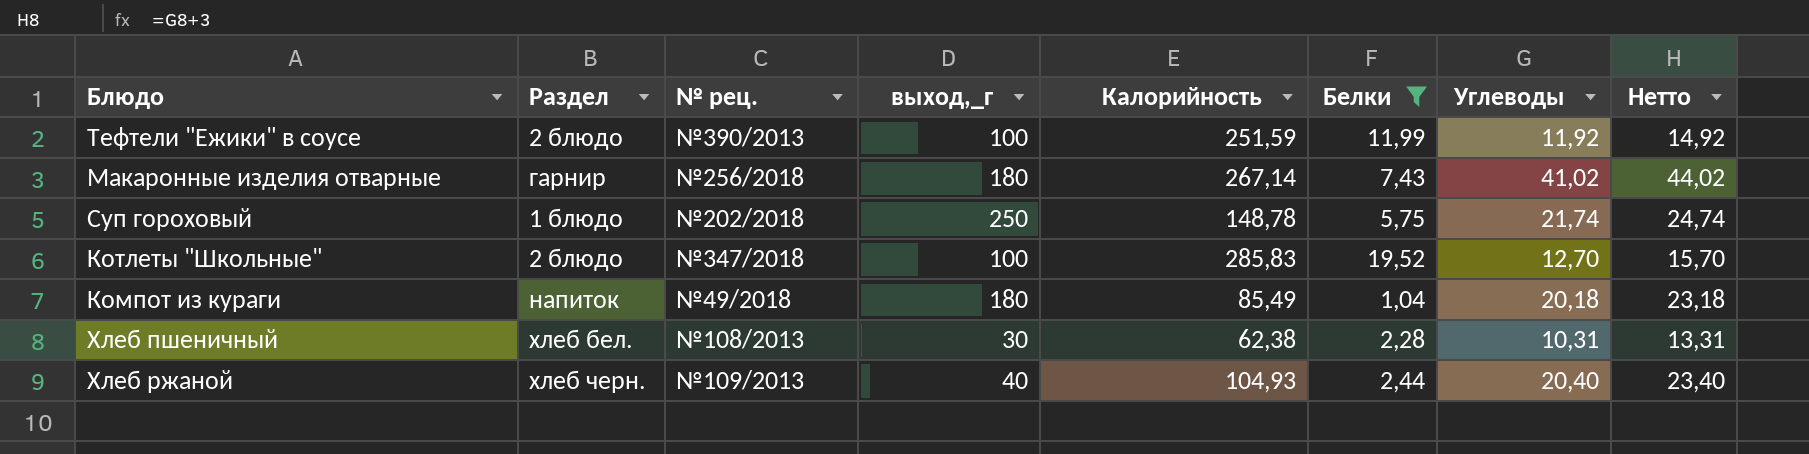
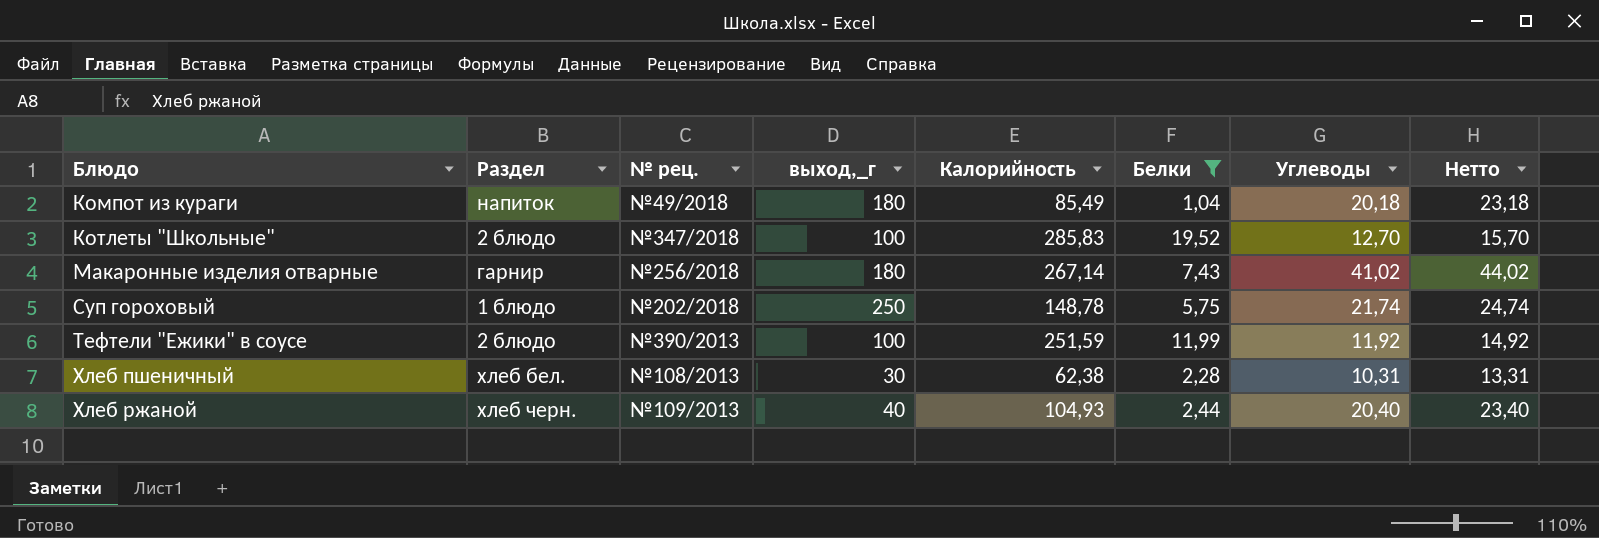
row order: none -> Блюдо ascending

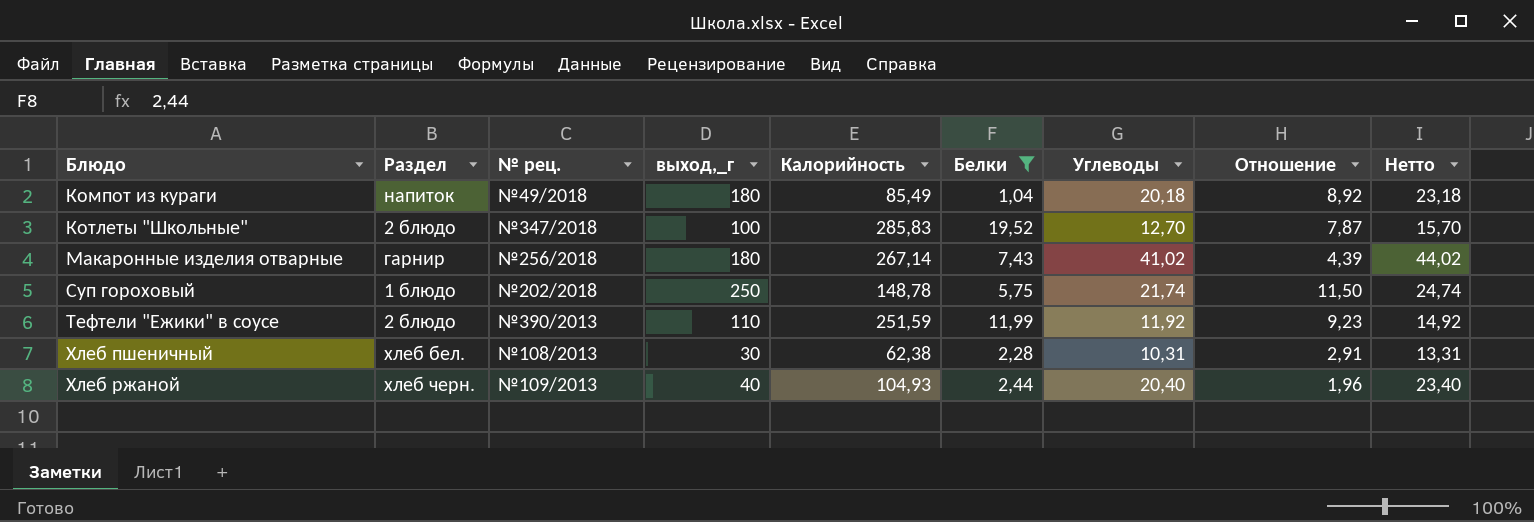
column Отношение | formula: none -> [выход,_г] / [Углеводы]
Тефтели "Ежики" в соусе | выход,_г: 100 -> 110

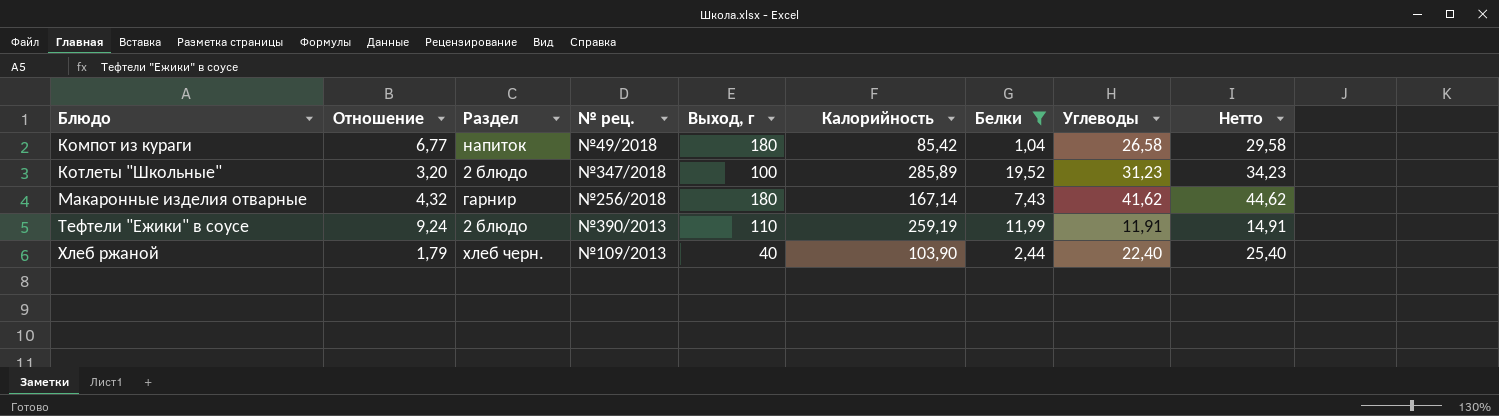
column Отношение | position: 8 -> 2
column name: выход,_г -> Выход, г
row Суп гороховый: 1 блюдо | №202/2018 | 250 | 148,78 | 5,75 | 21,74 | 11,50 | 24,74 -> none
row Хлеб пшеничный: хлеб бел. | №108/2013 | 30 | 62,38 | 2,28 | 10,31 | 2,91 | 13,31 -> none
Компот из кураги | Отношение: 8,92 -> 6,77
Компот из кураги | Калорийность: 85,49 -> 85,42
Компот из кураги | Углеводы: 20,18 -> 26,58
Компот из кураги | Нетто: 23,18 -> 29,58
Котлеты "Школьные" | Отношение: 7,87 -> 3,20
Котлеты "Школьные" | Калорийность: 285,83 -> 285,89
Котлеты "Школьные" | Углеводы: 12,70 -> 31,23
Котлеты "Школьные" | Нетто: 15,70 -> 34,23
Макаронные изделия отварные | Отношение: 4,39 -> 4,32
Макаронные изделия отварные | Калорийность: 267,14 -> 167,14
Макаронные изделия отварные | Углеводы: 41,02 -> 41,62
Макаронные изделия отварные | Нетто: 44,02 -> 44,62
Тефтели "Ежики" в соусе | Отношение: 9,23 -> 9,24
Тефтели "Ежики" в соусе | Калорийность: 251,59 -> 259,19
Тефтели "Ежики" в соусе | Углеводы: 11,92 -> 11,91
Тефтели "Ежики" в соусе | Нетто: 14,92 -> 14,91
Хлеб ржаной | Отношение: 1,96 -> 1,79
Хлеб ржаной | Калорийность: 104,93 -> 103,90
Хлеб ржаной | Углеводы: 20,40 -> 22,40
Хлеб ржаной | Нетто: 23,40 -> 25,40

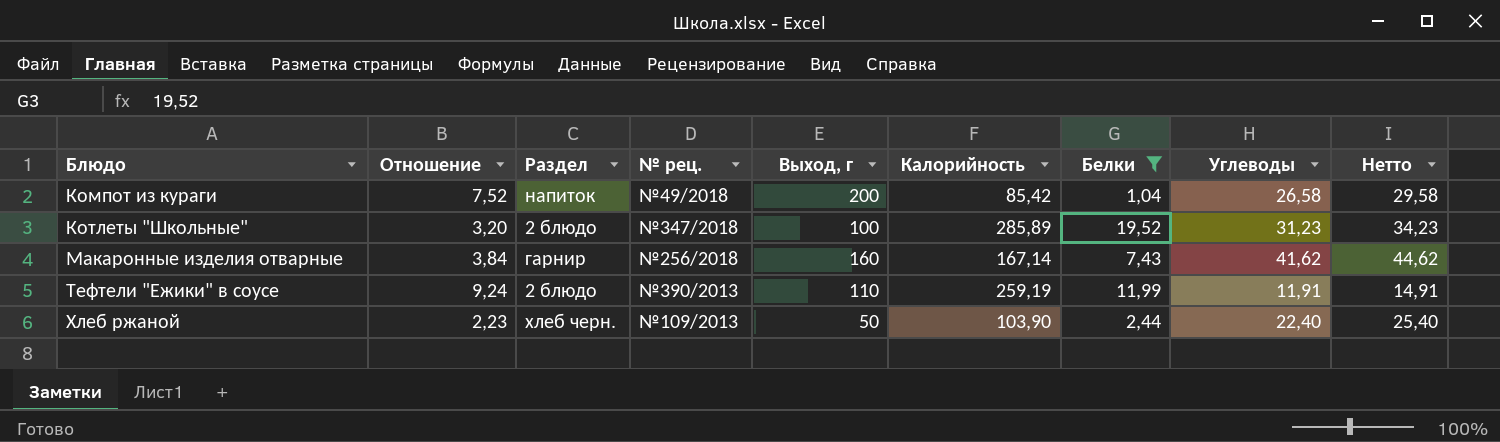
Компот из кураги | Отношение: 6,77 -> 7,52
Компот из кураги | Выход, г: 180 -> 200
Макаронные изделия отварные | Отношение: 4,32 -> 3,84
Макаронные изделия отварные | Выход, г: 180 -> 160
Хлеб ржаной | Отношение: 1,79 -> 2,23
Хлеб ржаной | Выход, г: 40 -> 50

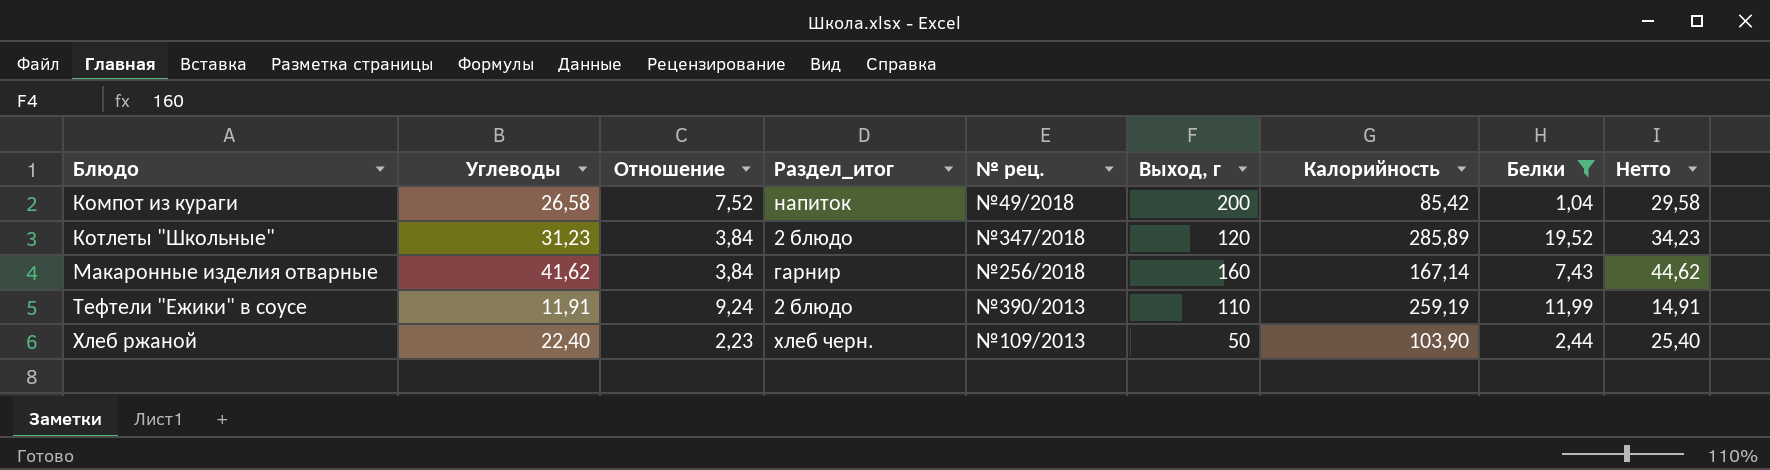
column Углеводы | position: 8 -> 2
column name: Раздел -> Раздел_итог
Котлеты "Школьные" | Отношение: 3,20 -> 3,84
Котлеты "Школьные" | Выход, г: 100 -> 120

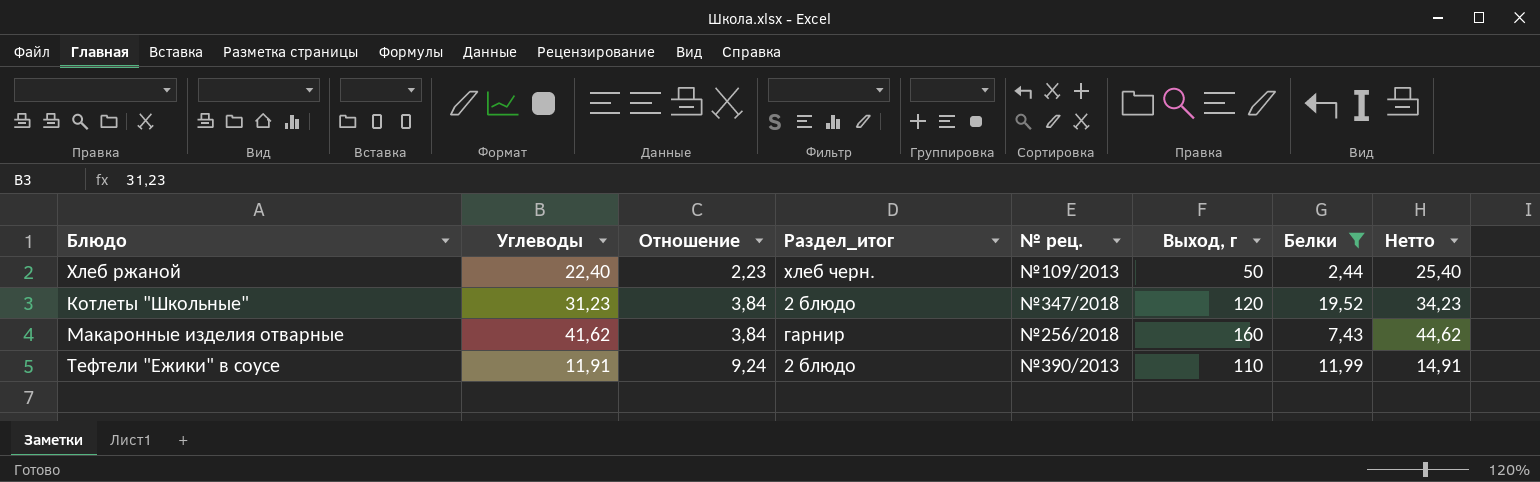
row order: Блюдо ascending -> Отношение ascending
column Калорийность | position: 7 -> none
row Компот из кураги: 26,58 | 7,52 | напиток | №49/2018 | 200 | 85,42 | 1,04 | 29,58 -> none

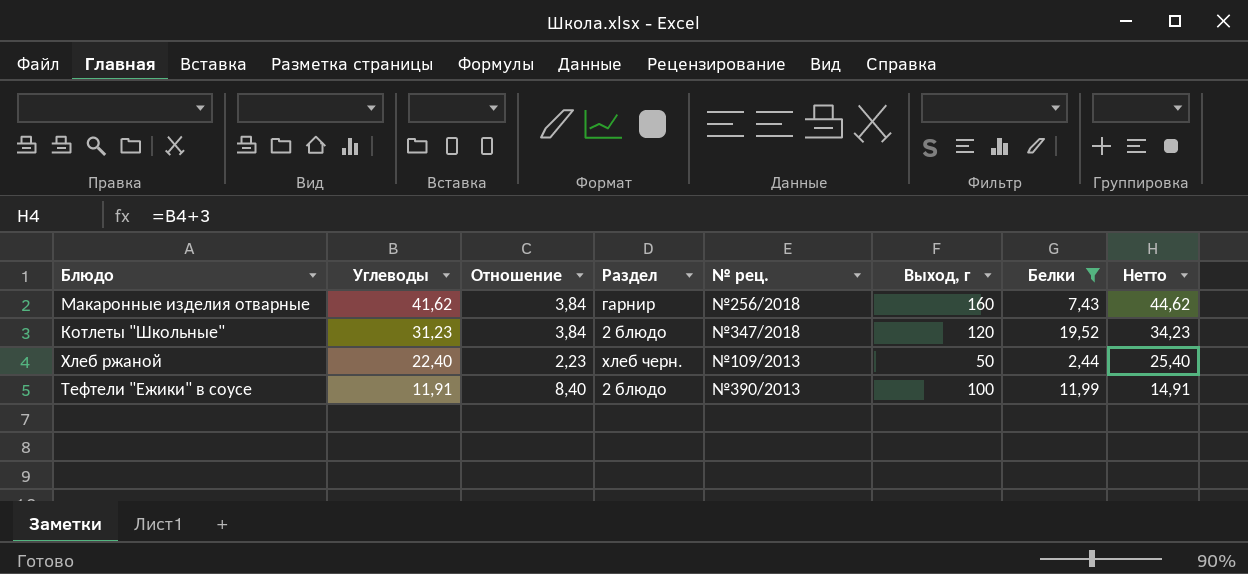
row order: Отношение ascending -> Углеводы descending
column name: Раздел_итог -> Раздел
Тефтели "Ежики" в соусе | Отношение: 9,24 -> 8,40
Тефтели "Ежики" в соусе | Выход, г: 110 -> 100

